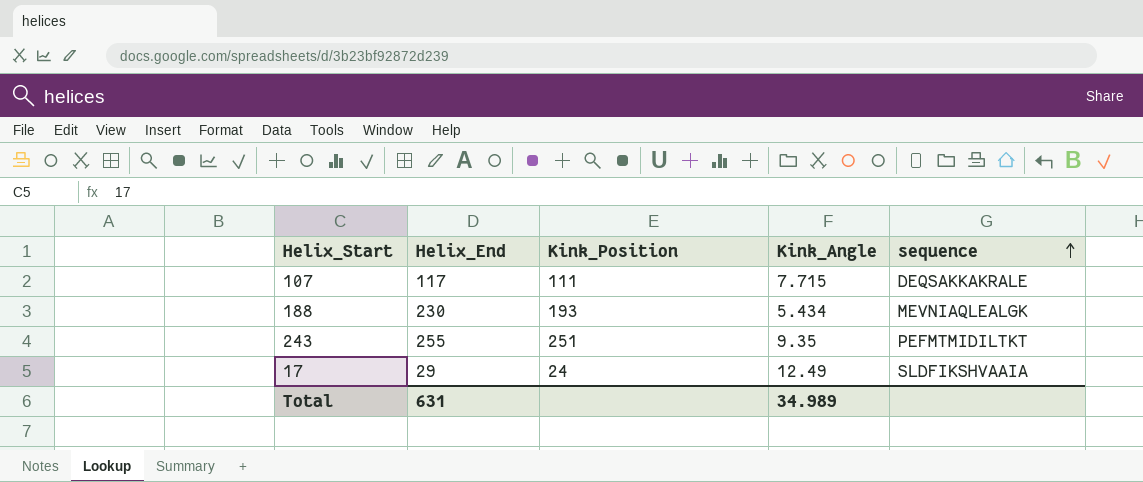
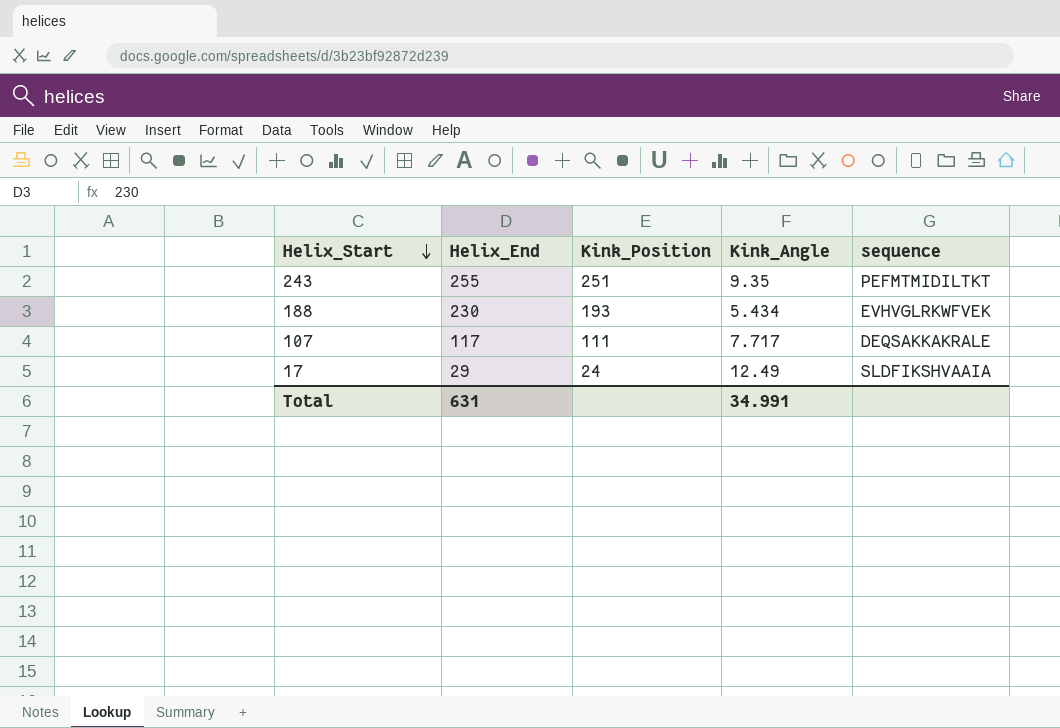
row order: sequence ascending -> Helix_Start descending
188 | sequence: MEVNIAQLEALGK -> EVHVGLRKWFVEK
107 | Kink_Angle: 7.715 -> 7.717
Total | Kink_Angle: 34.989 -> 34.991

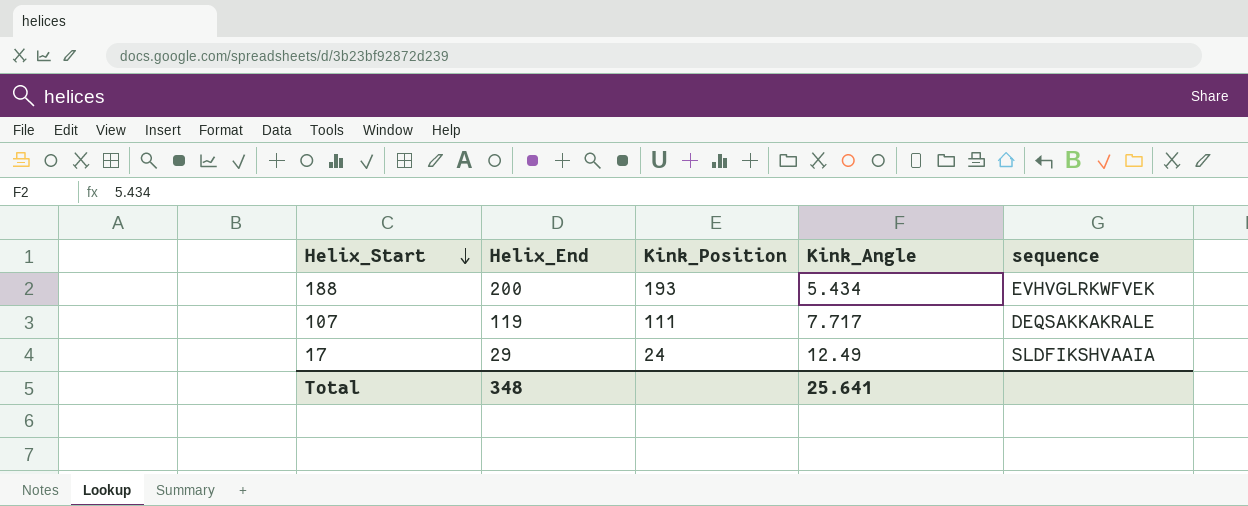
row 243: 255 | 251 | 9.35 | PEFMTMIDILTKT -> none
188 | Helix_End: 230 -> 200
107 | Helix_End: 117 -> 119
Total | Helix_End: 631 -> 348
Total | Kink_Angle: 34.991 -> 25.641

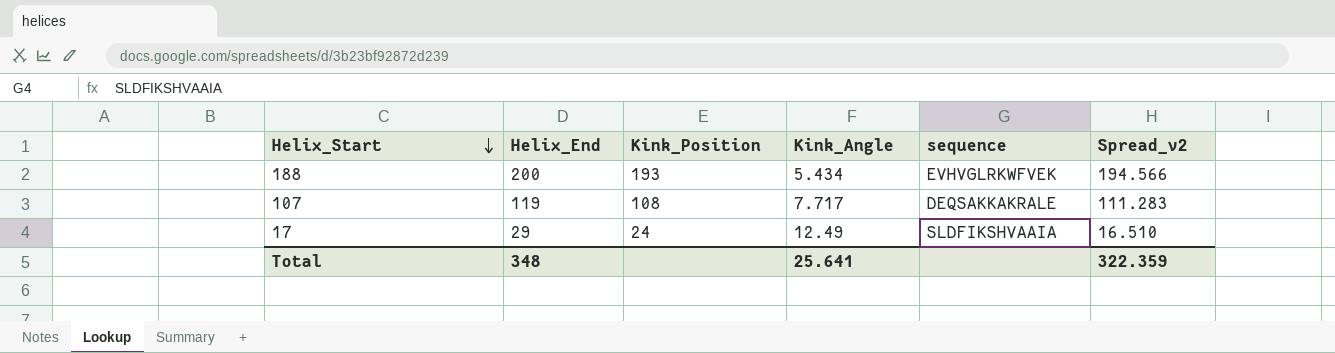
column Spread_v2 | formula: none -> [Helix_End] - [Kink_Angle]
107 | Kink_Position: 111 -> 108

